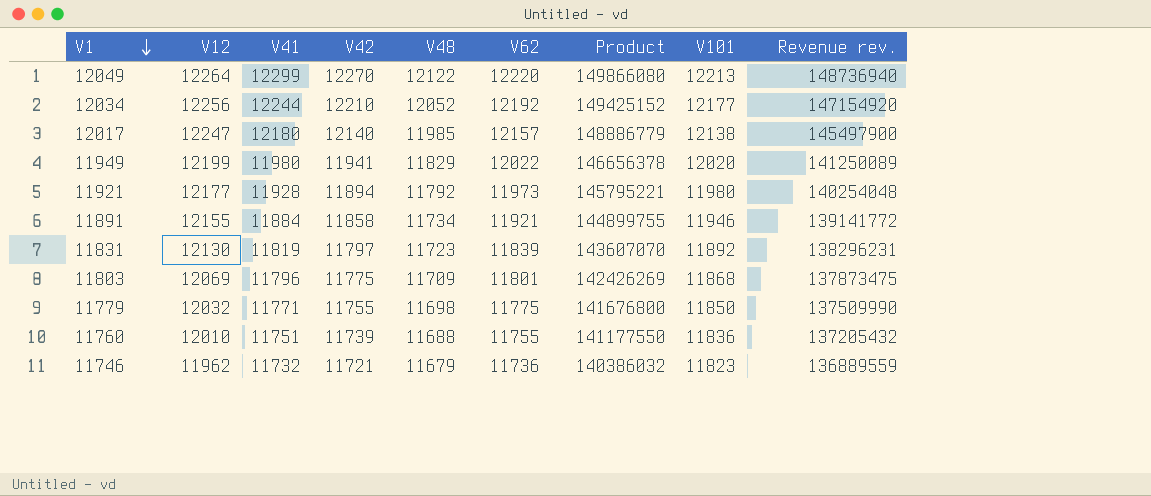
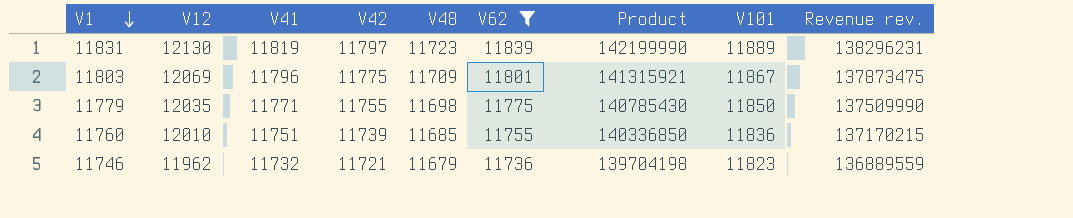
filter: none -> V62 <= 11839
column Product | formula: [V12] * [V62] -> [V12] * [V48]
11831 | V101: 11892 -> 11889
11803 | V101: 11868 -> 11867
11779 | V12: 12032 -> 12035
11760 | V48: 11688 -> 11685
11760 | Revenue rev.: 137205432 -> 137170215

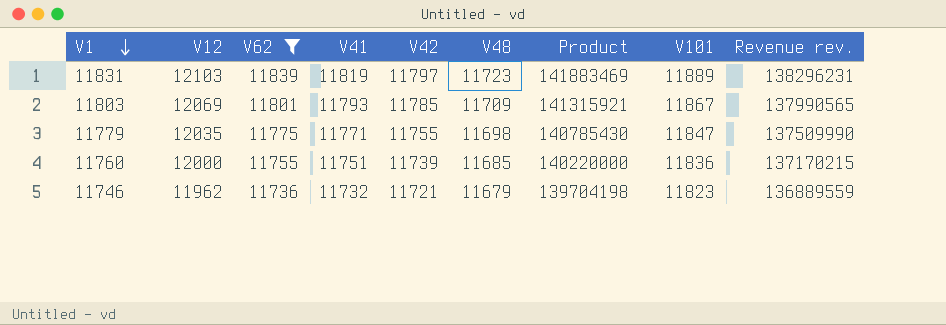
column V62 | position: 6 -> 3
11831 | V12: 12130 -> 12103
11831 | Product: 142199990 -> 141883469
11803 | V41: 11796 -> 11793
11803 | V42: 11775 -> 11785
11803 | Revenue rev.: 137873475 -> 137990565
11779 | V101: 11850 -> 11847
11760 | V12: 12010 -> 12000
11760 | Product: 140336850 -> 140220000

